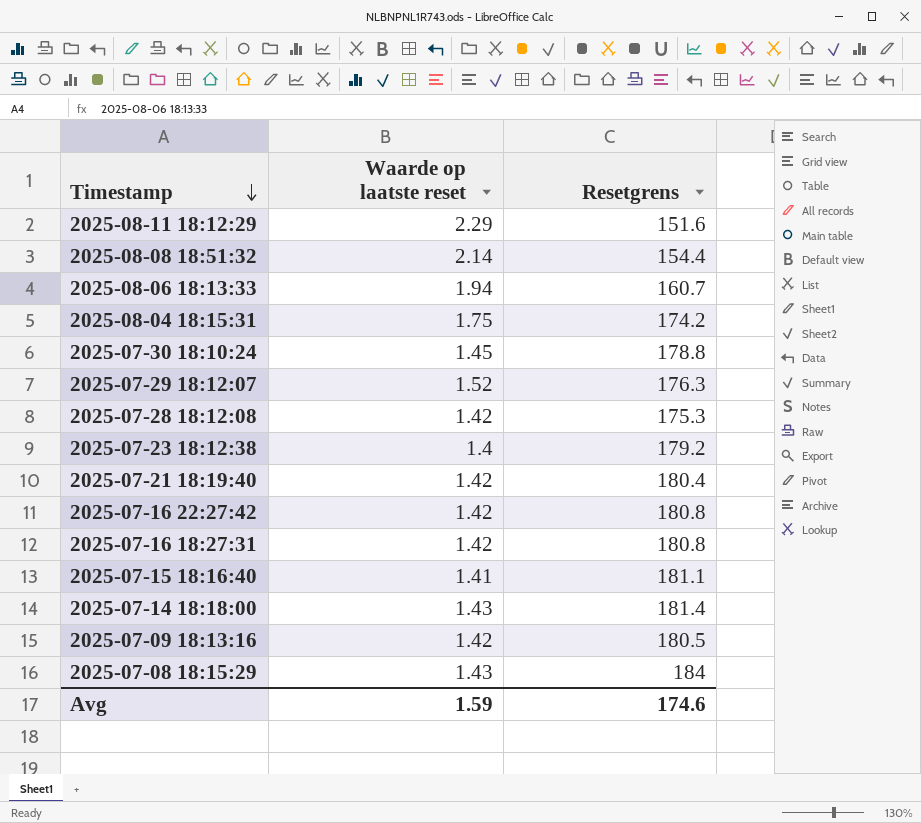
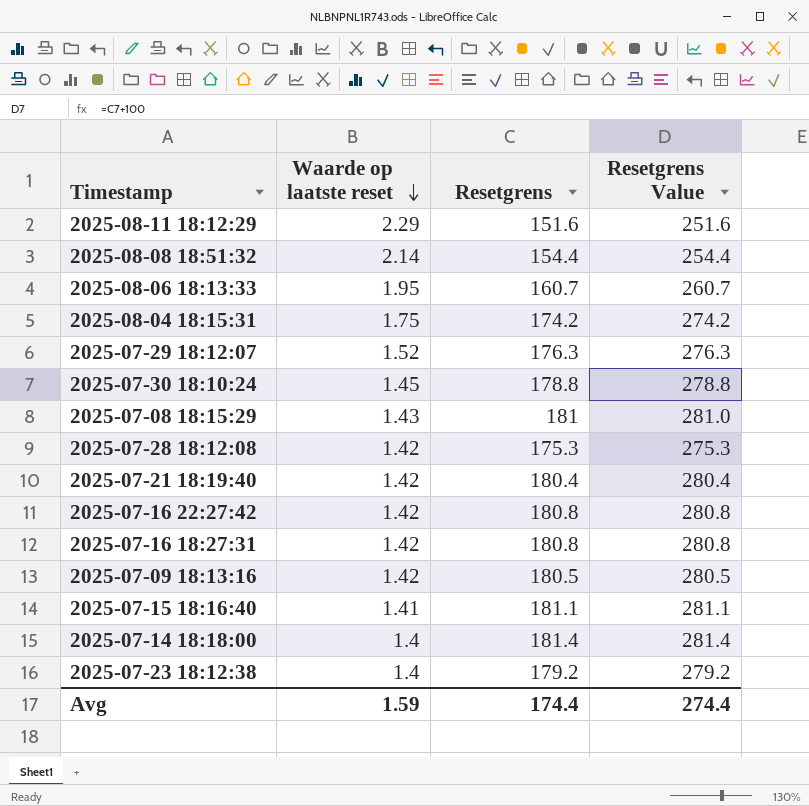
row order: Timestamp descending -> Waarde op laatste reset descending
column Resetgrens Value | formula: none -> [Resetgrens] + 100
2025-08-06 18:13:33 | Waarde op laatste reset: 1.94 -> 1.95
2025-07-08 18:15:29 | Resetgrens: 184 -> 181
2025-07-14 18:18:00 | Waarde op laatste reset: 1.43 -> 1.4
Avg | Resetgrens: 174.6 -> 174.4

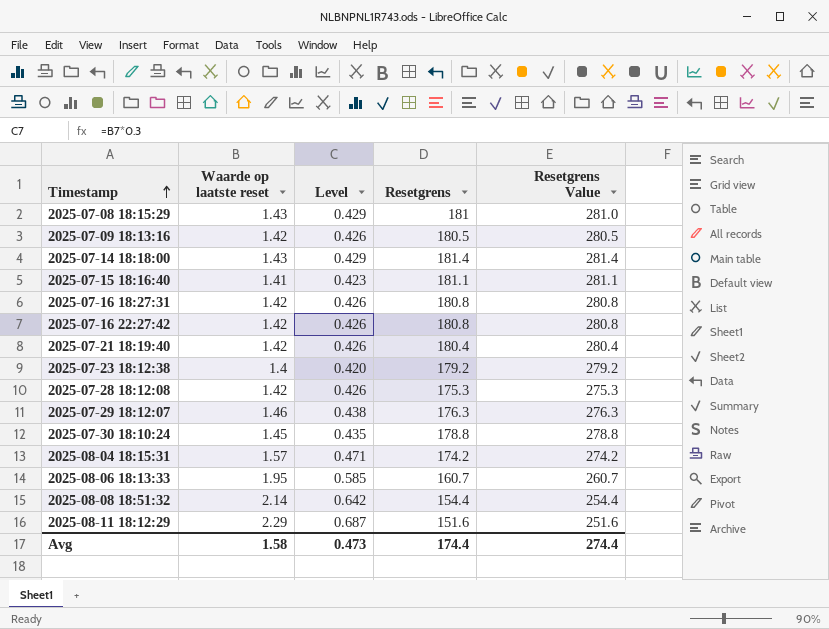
row order: Waarde op laatste reset descending -> Timestamp ascending
column Level | formula: none -> [Waarde op laatste reset] * 0.3
2025-07-14 18:18:00 | Waarde op laatste reset: 1.4 -> 1.43
2025-07-29 18:12:07 | Waarde op laatste reset: 1.52 -> 1.46
2025-08-04 18:15:31 | Waarde op laatste reset: 1.75 -> 1.57
Avg | Waarde op laatste reset: 1.59 -> 1.58

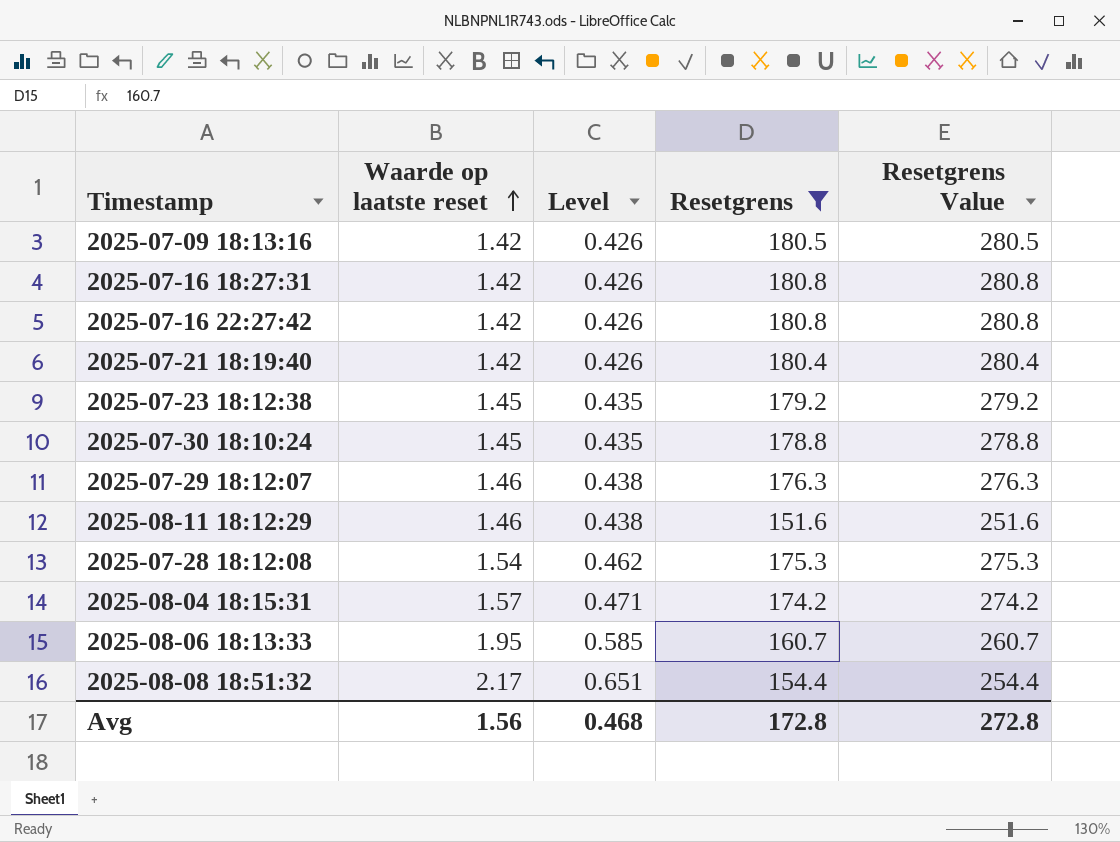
filter: none -> Resetgrens <= 180.8
row order: Timestamp ascending -> Waarde op laatste reset ascending
2025-07-23 18:12:38 | Waarde op laatste reset: 1.4 -> 1.45
2025-07-23 18:12:38 | Level: 0.420 -> 0.435
2025-08-11 18:12:29 | Waarde op laatste reset: 2.29 -> 1.46
2025-08-11 18:12:29 | Level: 0.687 -> 0.438
2025-07-28 18:12:08 | Waarde op laatste reset: 1.42 -> 1.54
2025-07-28 18:12:08 | Level: 0.426 -> 0.462
2025-08-08 18:51:32 | Waarde op laatste reset: 2.14 -> 2.17
2025-08-08 18:51:32 | Level: 0.642 -> 0.651
Avg | Waarde op laatste reset: 1.58 -> 1.56
Avg | Level: 0.473 -> 0.468
Avg | Resetgrens: 174.4 -> 172.8
Avg | Resetgrens Value: 274.4 -> 272.8

